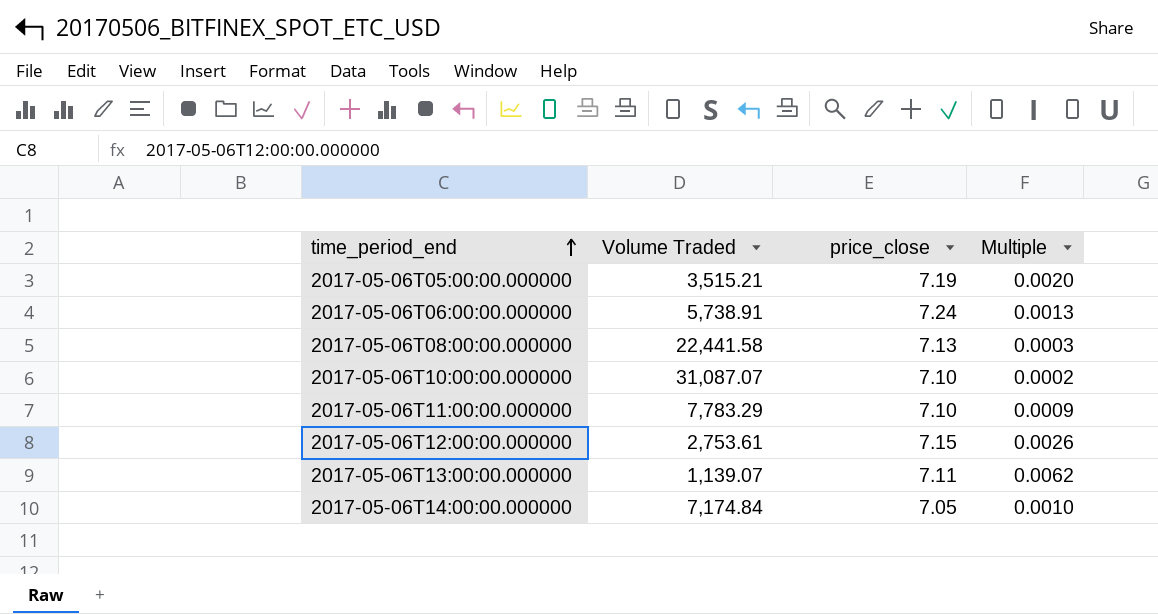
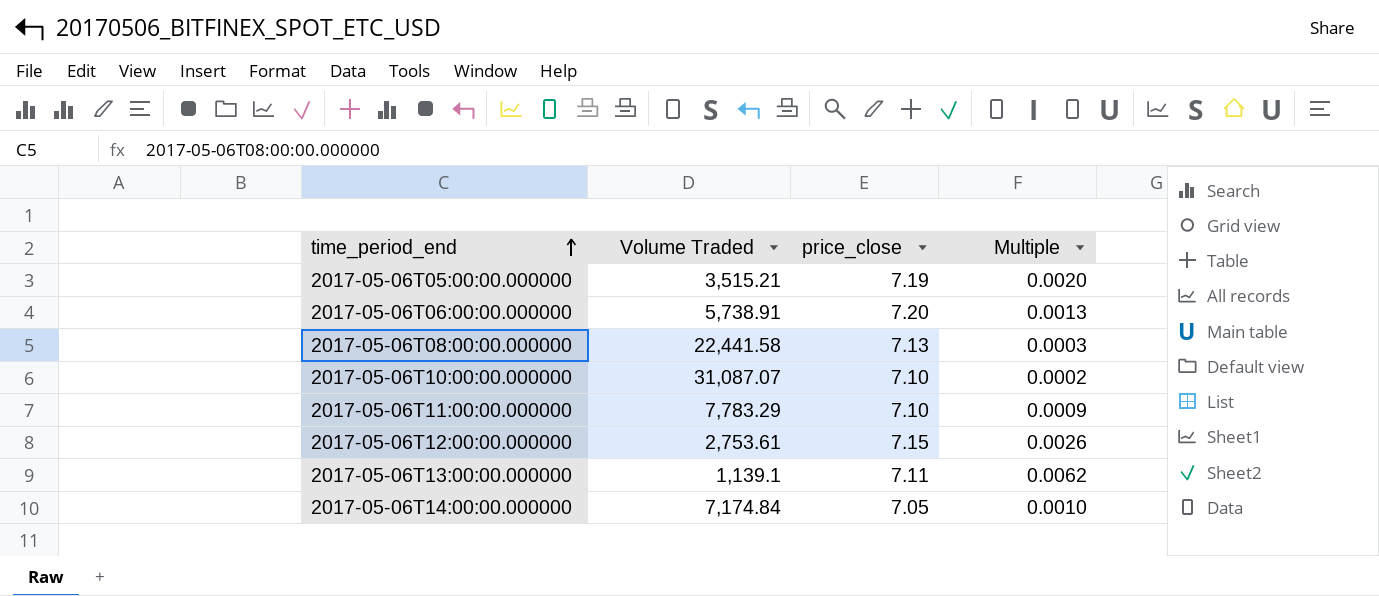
2017-05-06T06:00:00.000000 | price_close: 7.24 -> 7.20
2017-05-06T13:00:00.000000 | Volume Traded: 1,139.07 -> 1,139.1

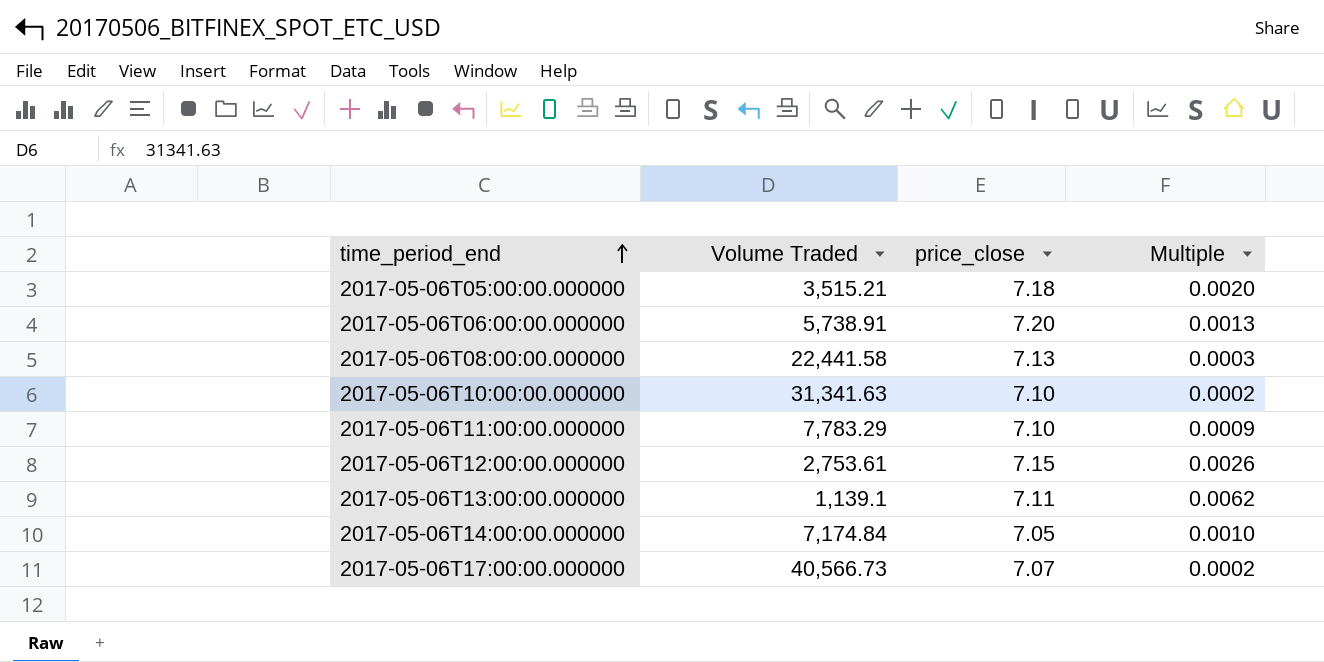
2017-05-06T05:00:00.000000 | price_close: 7.19 -> 7.18
2017-05-06T10:00:00.000000 | Volume Traded: 31,087.07 -> 31,341.63
row 2017-05-06T17:00:00.000000: none -> 40,566.73 | 7.07 | 0.0002

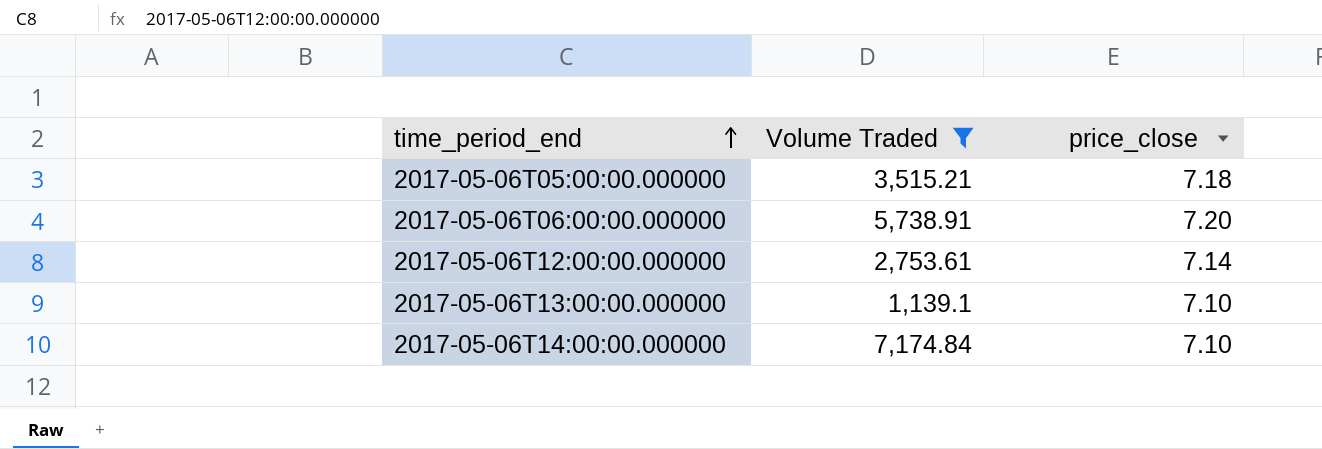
filter: none -> Volume Traded <= 7,174.84
column Multiple | formula: [price_close] / [Volume Traded] -> none
2017-05-06T12:00:00.000000 | price_close: 7.15 -> 7.14
2017-05-06T13:00:00.000000 | price_close: 7.11 -> 7.10
2017-05-06T14:00:00.000000 | price_close: 7.05 -> 7.10

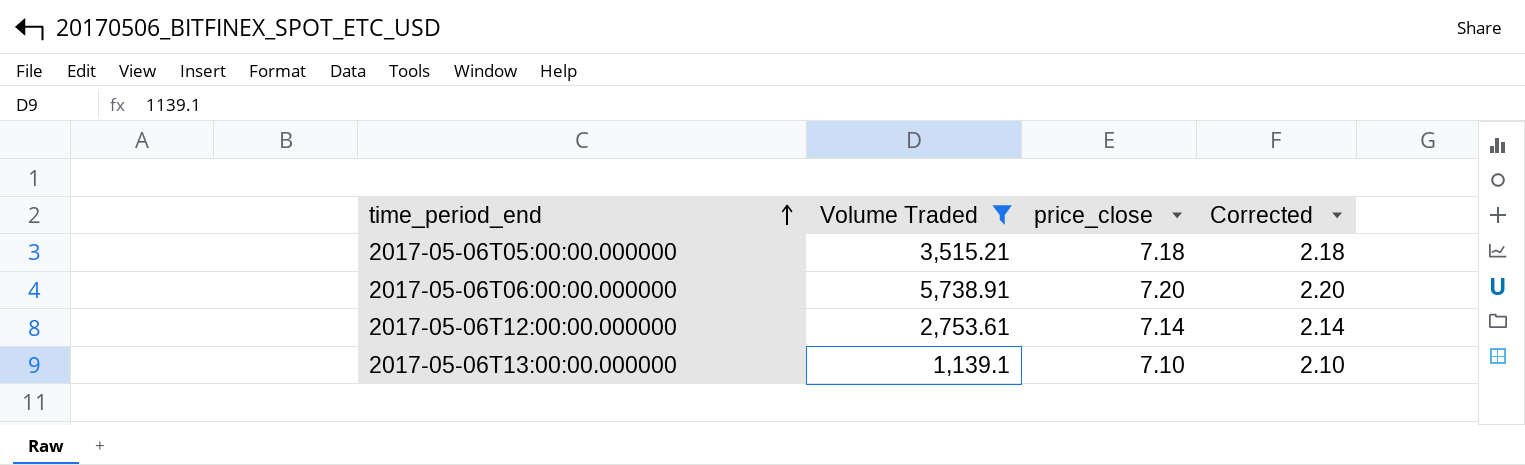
column Corrected | formula: none -> [price_close] - 5
row 2017-05-06T14:00:00.000000: 7,174.84 | 7.10 -> none

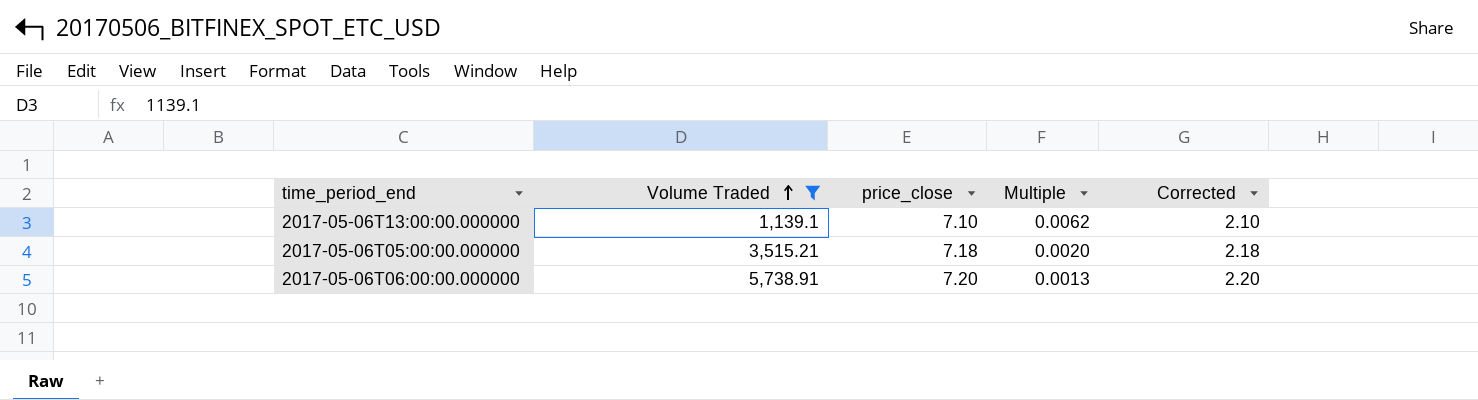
row order: time_period_end ascending -> Volume Traded ascending
column Multiple | formula: none -> [price_close] / [Volume Traded]
row 2017-05-06T12:00:00.000000: 2,753.61 | 7.14 | 2.14 -> none

